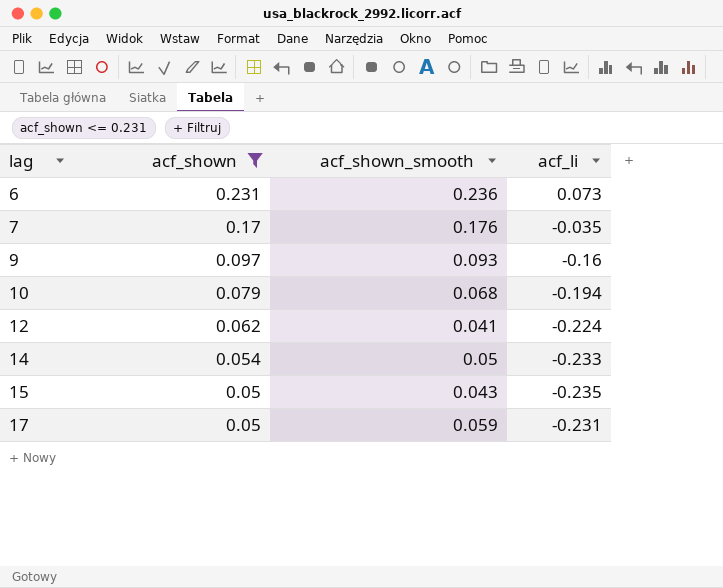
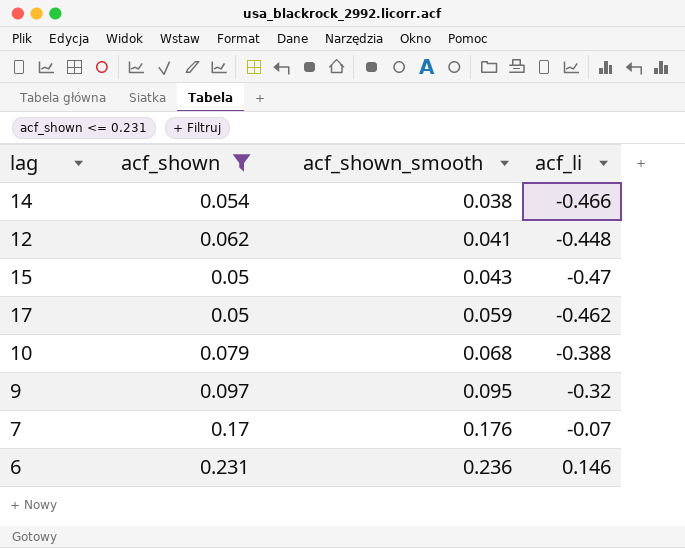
row order: lag ascending -> acf_shown_smooth ascending
14 | acf_shown_smooth: 0.05 -> 0.038
14 | acf_li: -0.233 -> -0.466
12 | acf_li: -0.224 -> -0.448
15 | acf_li: -0.235 -> -0.47
17 | acf_li: -0.231 -> -0.462
10 | acf_li: -0.194 -> -0.388
9 | acf_shown_smooth: 0.093 -> 0.095
9 | acf_li: -0.16 -> -0.32
7 | acf_li: -0.035 -> -0.07
6 | acf_li: 0.073 -> 0.146

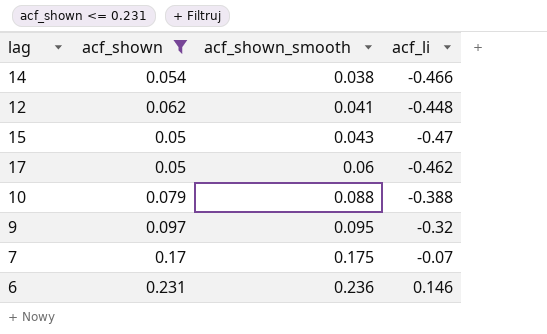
17 | acf_shown_smooth: 0.059 -> 0.06
10 | acf_shown_smooth: 0.068 -> 0.088
7 | acf_shown_smooth: 0.176 -> 0.175

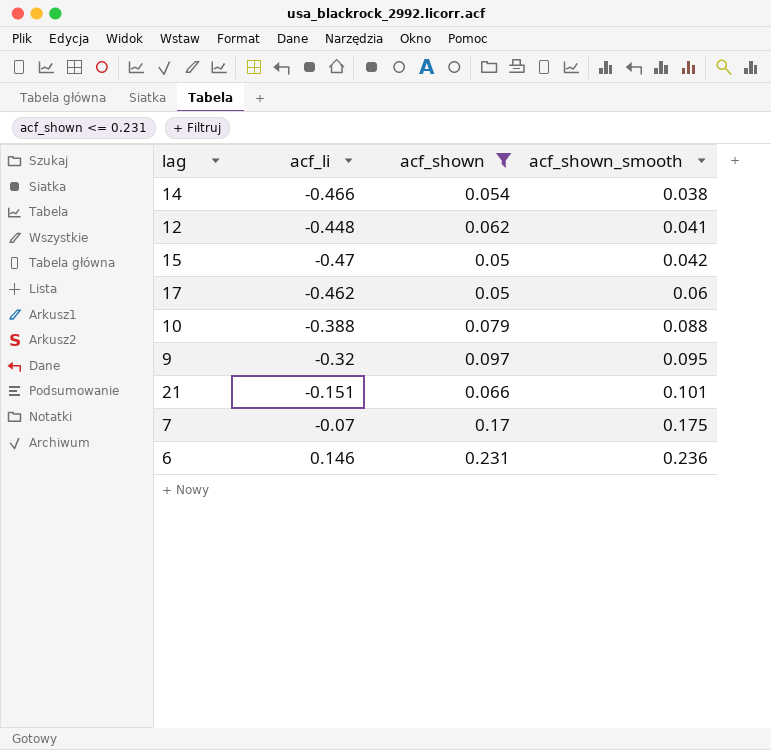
column acf_li | position: 4 -> 2
15 | acf_shown_smooth: 0.043 -> 0.042
row 21: none -> -0.151 | 0.066 | 0.101

